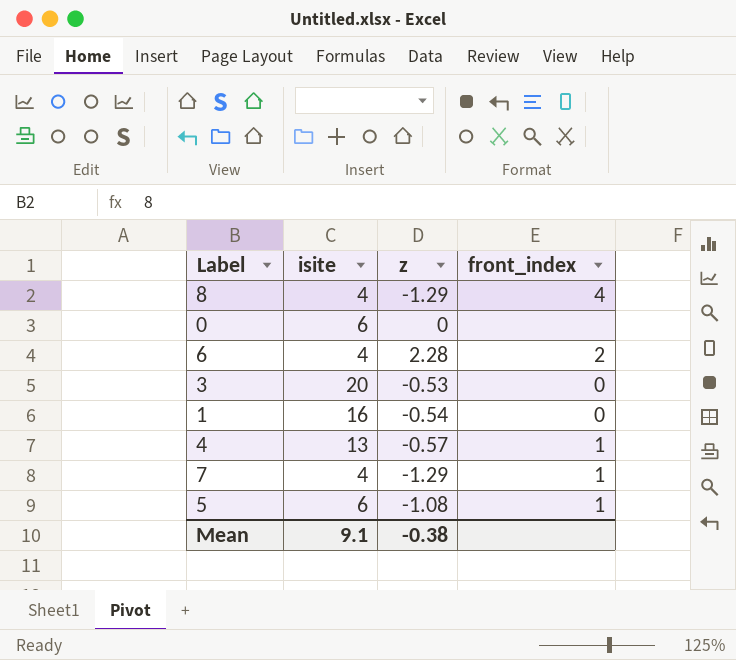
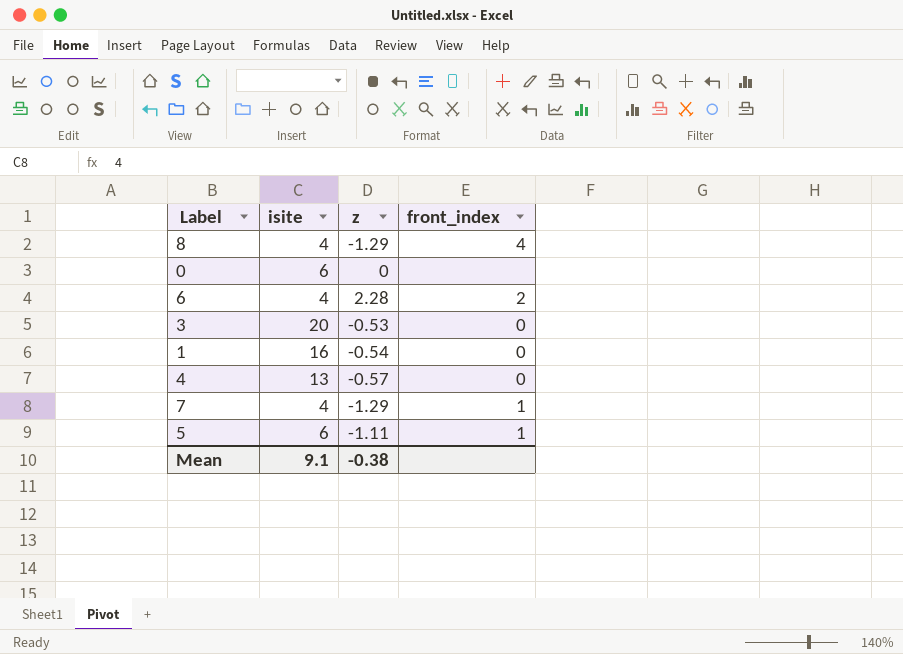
4 | front_index: 1 -> 0
5 | z: -1.08 -> -1.11

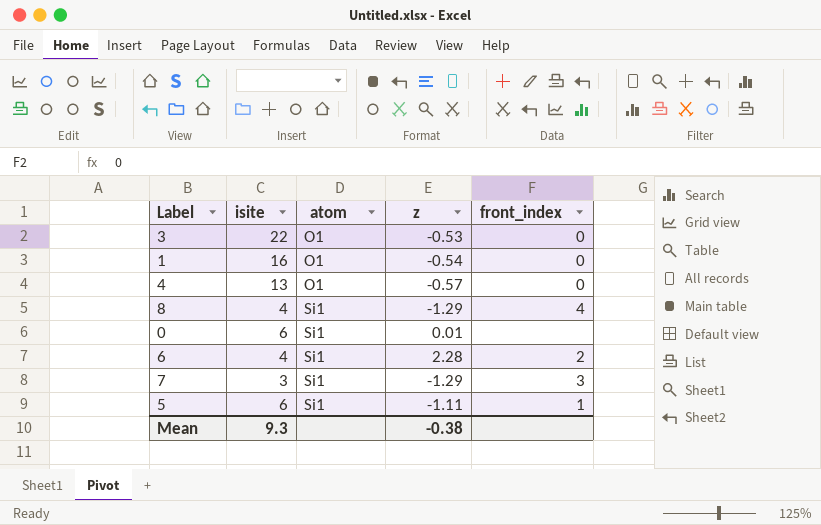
row order: none -> atom ascending
column atom | position: none -> 3
3 | isite: 20 -> 22
0 | z: 0 -> 0.01
7 | isite: 4 -> 3
7 | front_index: 1 -> 3
Mean | isite: 9.1 -> 9.3

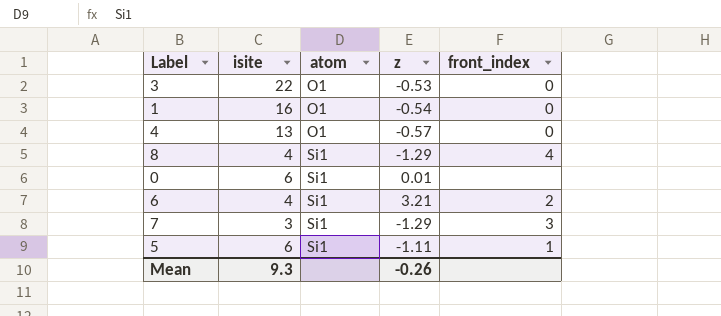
6 | z: 2.28 -> 3.21
Mean | z: -0.38 -> -0.26

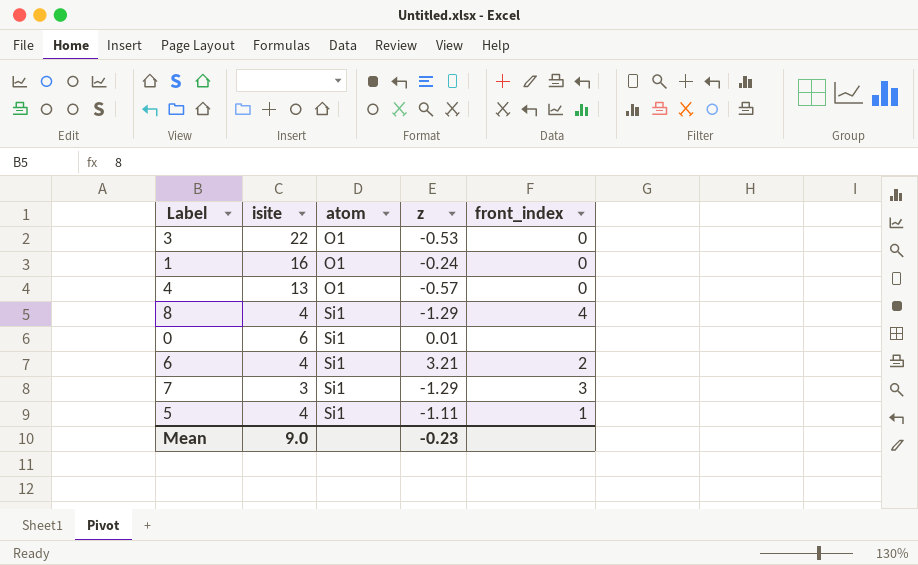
1 | z: -0.54 -> -0.24
5 | isite: 6 -> 4
Mean | isite: 9.3 -> 9.0
Mean | z: -0.26 -> -0.23

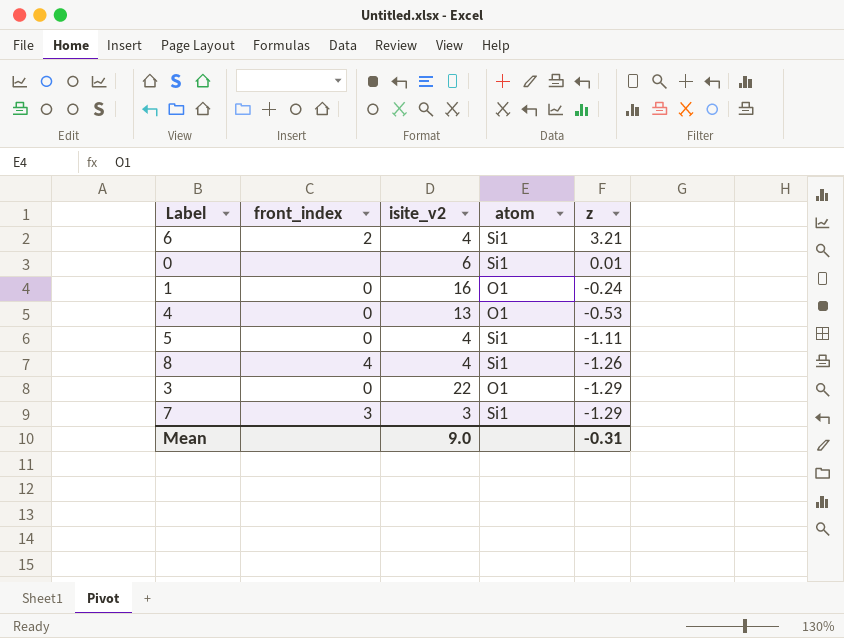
row order: atom ascending -> z descending
column front_index | position: 5 -> 2
column name: isite -> isite_v2
4 | z: -0.57 -> -0.53
5 | front_index: 1 -> 0
8 | z: -1.29 -> -1.26
3 | z: -0.53 -> -1.29
Mean | z: -0.23 -> -0.31

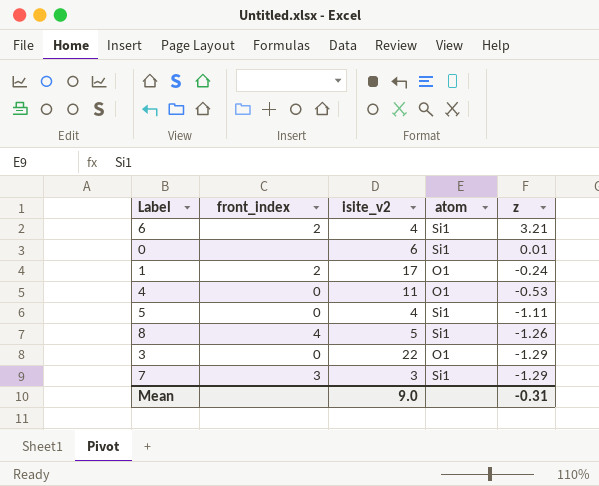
1 | front_index: 0 -> 2
1 | isite_v2: 16 -> 17
4 | isite_v2: 13 -> 11
8 | isite_v2: 4 -> 5

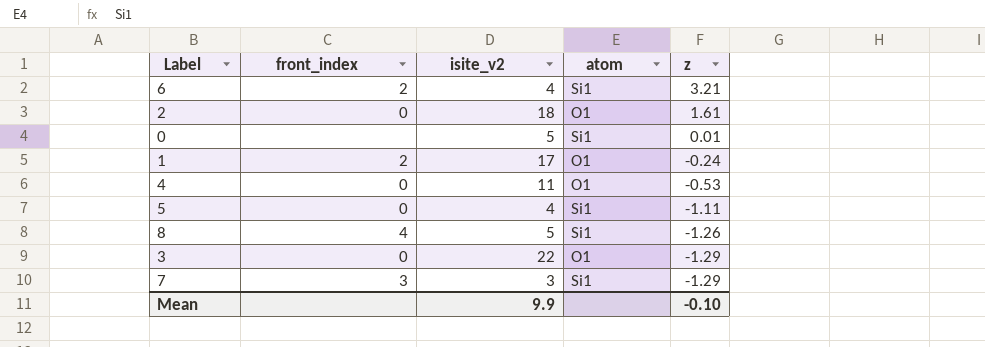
row 2: none -> 0 | 18 | O1 | 1.61
0 | isite_v2: 6 -> 5
Mean | isite_v2: 9.0 -> 9.9
Mean | z: -0.31 -> -0.10

